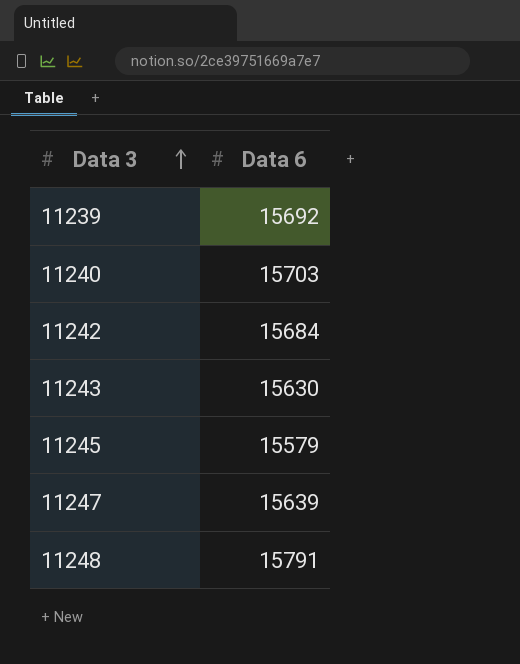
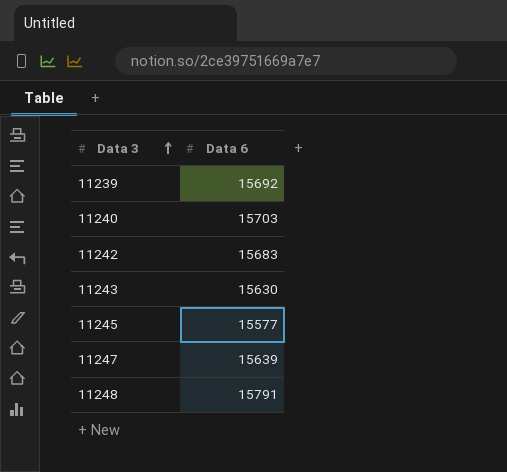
11242 | Data 6: 15684 -> 15683
11245 | Data 6: 15579 -> 15577

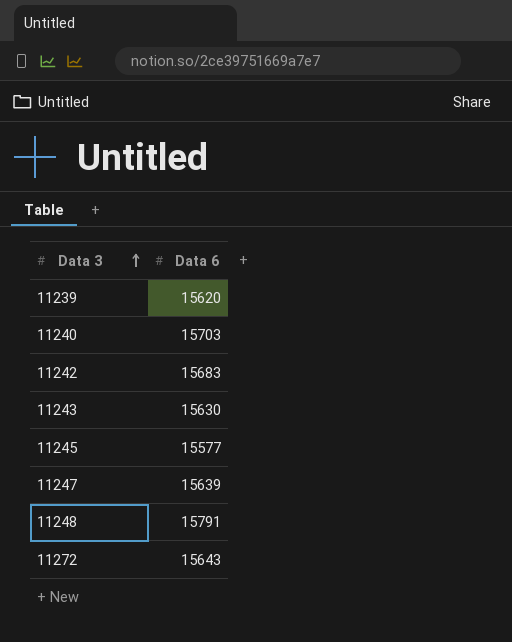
11239 | Data 6: 15692 -> 15620
row 11272: none -> 15643

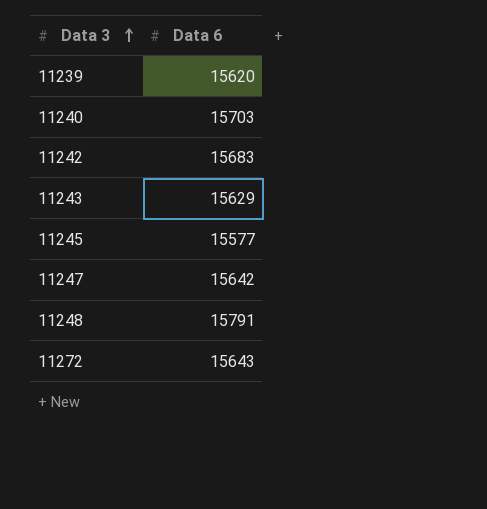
11243 | Data 6: 15630 -> 15629
11247 | Data 6: 15639 -> 15642

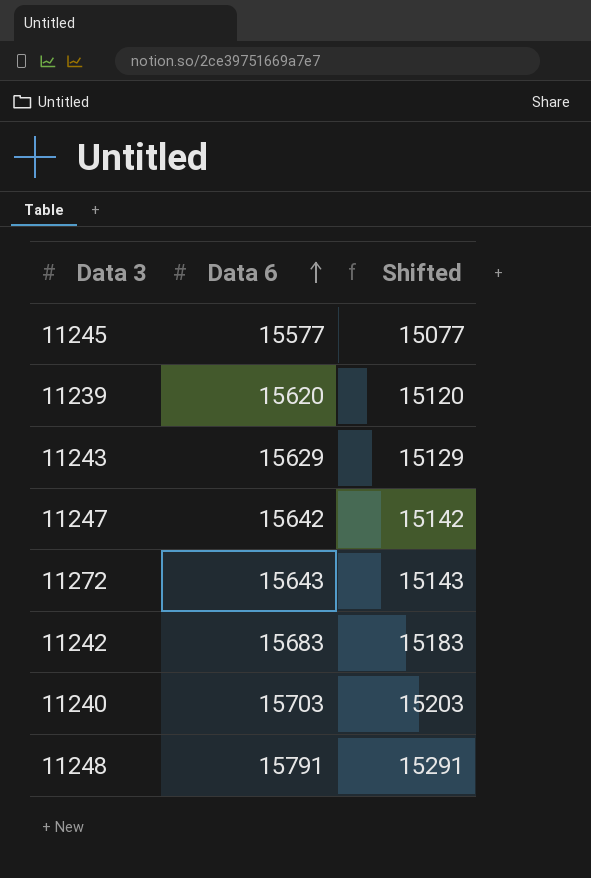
row order: Data 3 ascending -> Data 6 ascending
column Shifted | formula: none -> [Data 6] - 500

